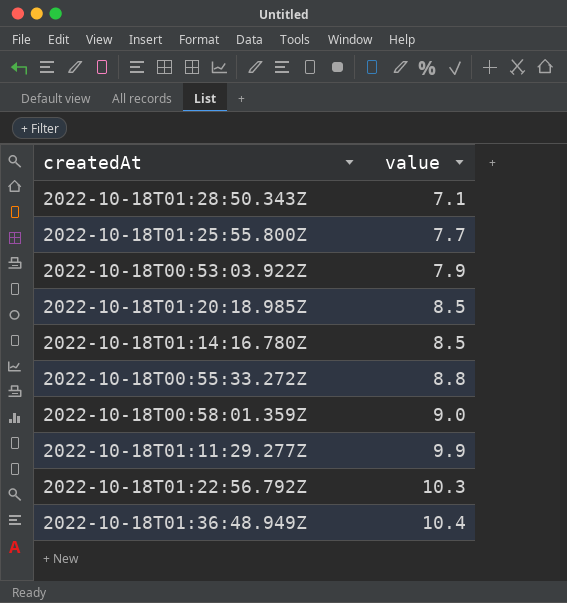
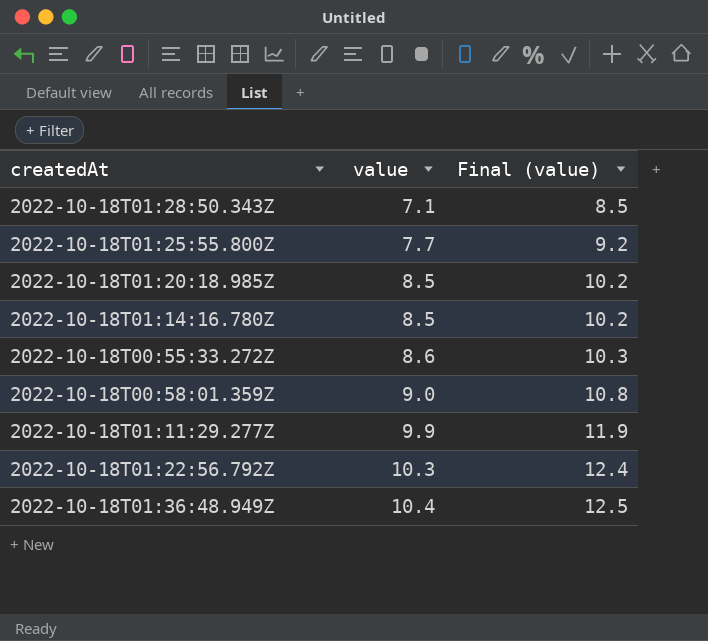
column Final (value) | formula: none -> [value] * 1.2
row 2022-10-18T00:53:03.922Z: 7.9 -> none
2022-10-18T00:55:33.272Z | value: 8.8 -> 8.6

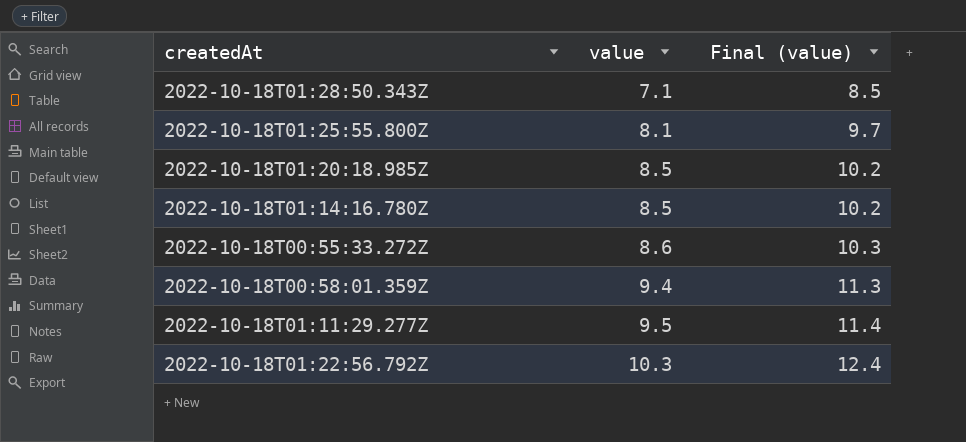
row 2022-10-18T01:36:48.949Z: 10.4 | 12.5 -> none
2022-10-18T01:25:55.800Z | value: 7.7 -> 8.1
2022-10-18T01:25:55.800Z | Final (value): 9.2 -> 9.7
2022-10-18T00:58:01.359Z | value: 9.0 -> 9.4
2022-10-18T00:58:01.359Z | Final (value): 10.8 -> 11.3
2022-10-18T01:11:29.277Z | value: 9.9 -> 9.5
2022-10-18T01:11:29.277Z | Final (value): 11.9 -> 11.4

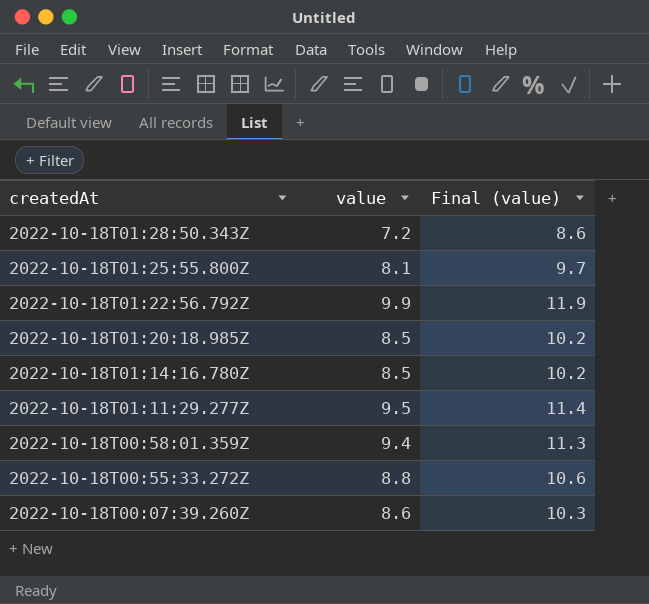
row order: value ascending -> createdAt descending
2022-10-18T01:28:50.343Z | value: 7.1 -> 7.2
2022-10-18T01:28:50.343Z | Final (value): 8.5 -> 8.6
2022-10-18T01:22:56.792Z | value: 10.3 -> 9.9
2022-10-18T01:22:56.792Z | Final (value): 12.4 -> 11.9
2022-10-18T00:55:33.272Z | value: 8.6 -> 8.8
2022-10-18T00:55:33.272Z | Final (value): 10.3 -> 10.6
row 2022-10-18T00:07:39.260Z: none -> 8.6 | 10.3

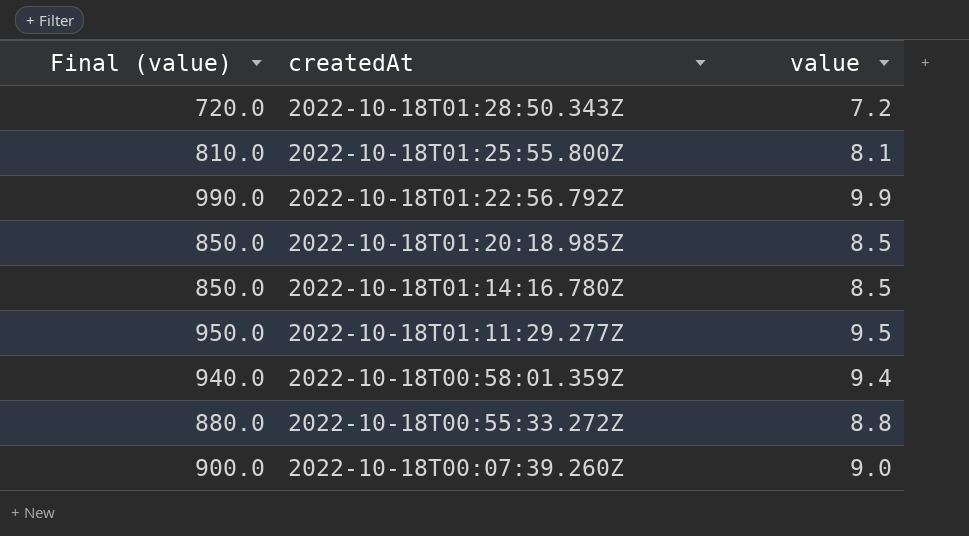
column Final (value) | formula: [value] * 1.2 -> [value] * 100
column Final (value) | position: 3 -> 1
2022-10-18T00:07:39.260Z | value: 8.6 -> 9.0

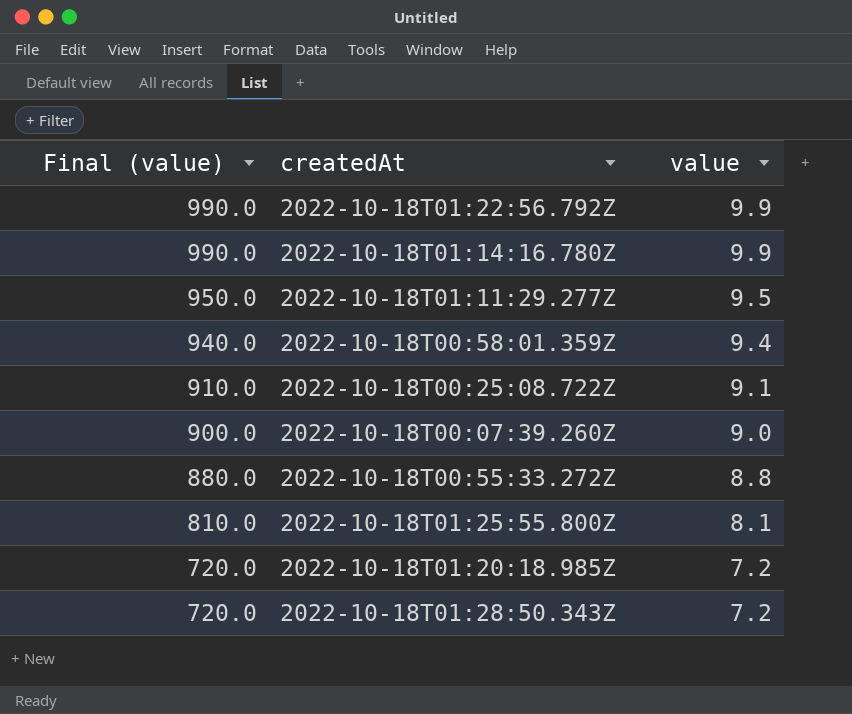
row order: createdAt descending -> Final (value) descending
2022-10-18T01:14:16.780Z | Final (value): 850.0 -> 990.0
2022-10-18T01:14:16.780Z | value: 8.5 -> 9.9
row 2022-10-18T00:25:08.722Z: none -> 910.0 | 9.1
2022-10-18T01:20:18.985Z | Final (value): 850.0 -> 720.0
2022-10-18T01:20:18.985Z | value: 8.5 -> 7.2

